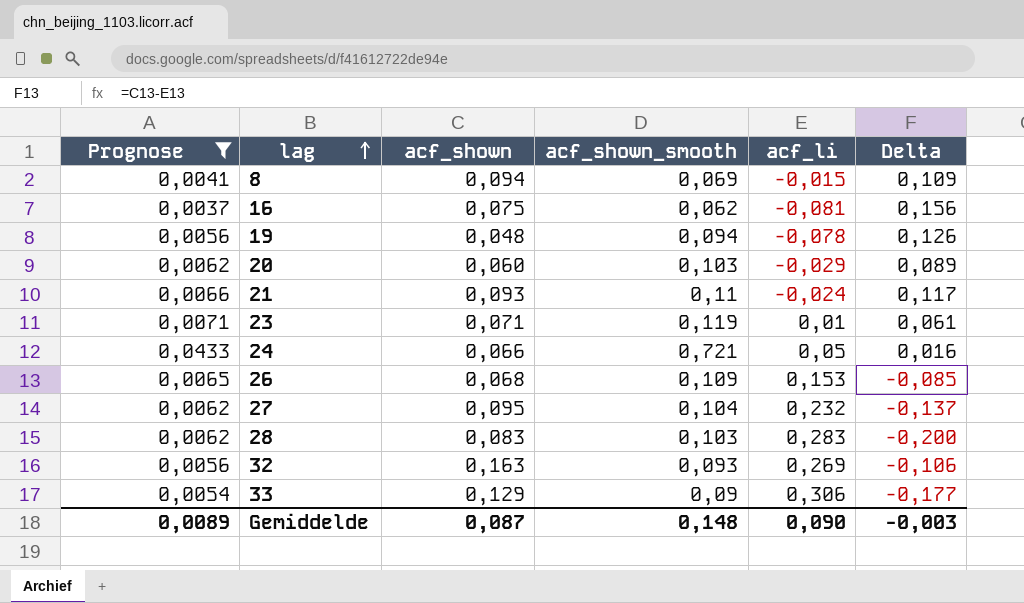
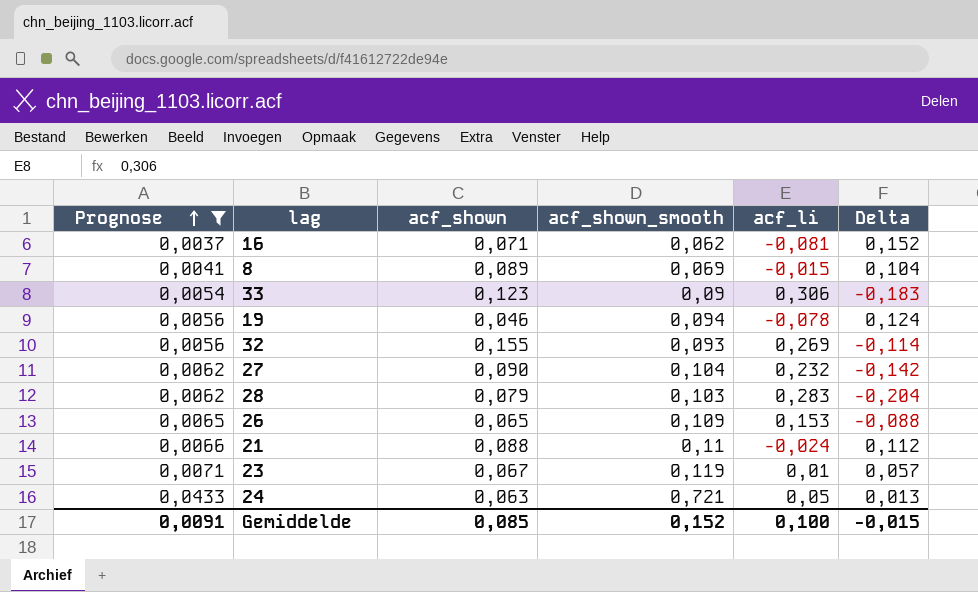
row order: lag ascending -> Prognose ascending
row 20: 0,0062 | 0,060 | 0,103 | -0,029 | 0,089 -> none
16 | acf_shown: 0,075 -> 0,071
16 | Delta: 0,156 -> 0,152
8 | acf_shown: 0,094 -> 0,089
8 | Delta: 0,109 -> 0,104
33 | acf_shown: 0,129 -> 0,123
33 | Delta: -0,177 -> -0,183
19 | acf_shown: 0,048 -> 0,046
19 | Delta: 0,126 -> 0,124
32 | acf_shown: 0,163 -> 0,155
32 | Delta: -0,106 -> -0,114
27 | acf_shown: 0,095 -> 0,090
27 | Delta: -0,137 -> -0,142
28 | acf_shown: 0,083 -> 0,079
28 | Delta: -0,200 -> -0,204
26 | acf_shown: 0,068 -> 0,065
26 | Delta: -0,085 -> -0,088
21 | acf_shown: 0,093 -> 0,088
21 | Delta: 0,117 -> 0,112
23 | acf_shown: 0,071 -> 0,067
23 | Delta: 0,061 -> 0,057
24 | acf_shown: 0,066 -> 0,063
24 | Delta: 0,016 -> 0,013
Gemiddelde | Prognose: 0,0089 -> 0,0091
Gemiddelde | acf_shown: 0,087 -> 0,085
Gemiddelde | acf_shown_smooth: 0,148 -> 0,152
Gemiddelde | acf_li: 0,090 -> 0,100
Gemiddelde | Delta: -0,003 -> -0,015

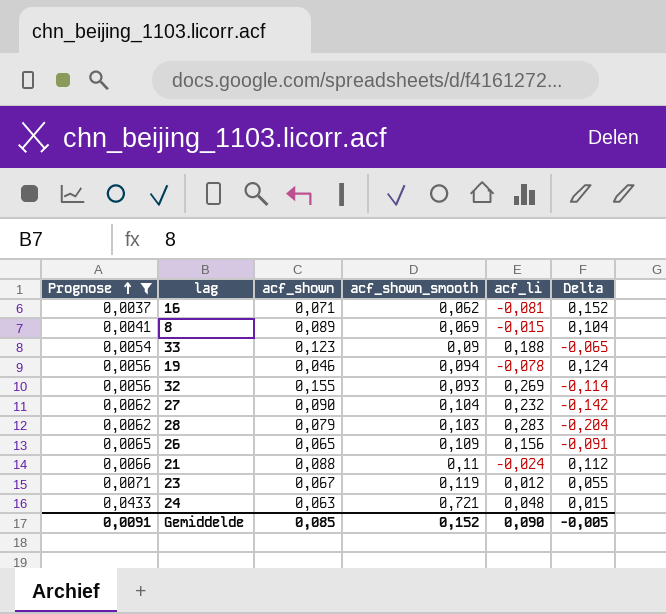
33 | acf_li: 0,306 -> 0,188
33 | Delta: -0,183 -> -0,065
26 | acf_li: 0,153 -> 0,156
26 | Delta: -0,088 -> -0,091
23 | acf_li: 0,01 -> 0,012
23 | Delta: 0,057 -> 0,055
24 | acf_li: 0,05 -> 0,048
24 | Delta: 0,013 -> 0,015
Gemiddelde | acf_li: 0,100 -> 0,090
Gemiddelde | Delta: -0,015 -> -0,005

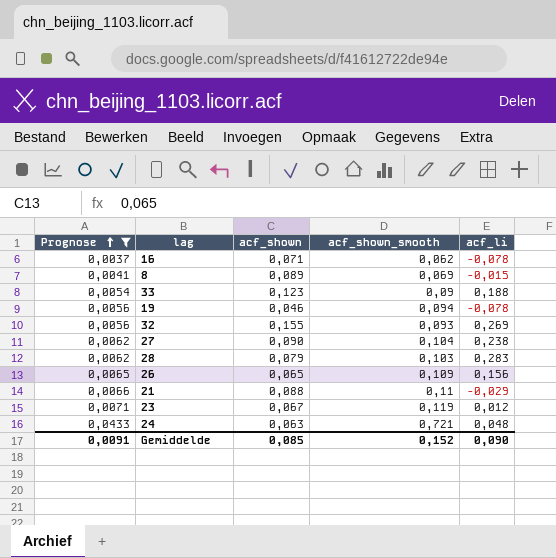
column Delta | formula: [acf_shown] - [acf_li] -> none
16 | acf_li: -0,081 -> -0,078
27 | acf_li: 0,232 -> 0,238
21 | acf_li: -0,024 -> -0,029

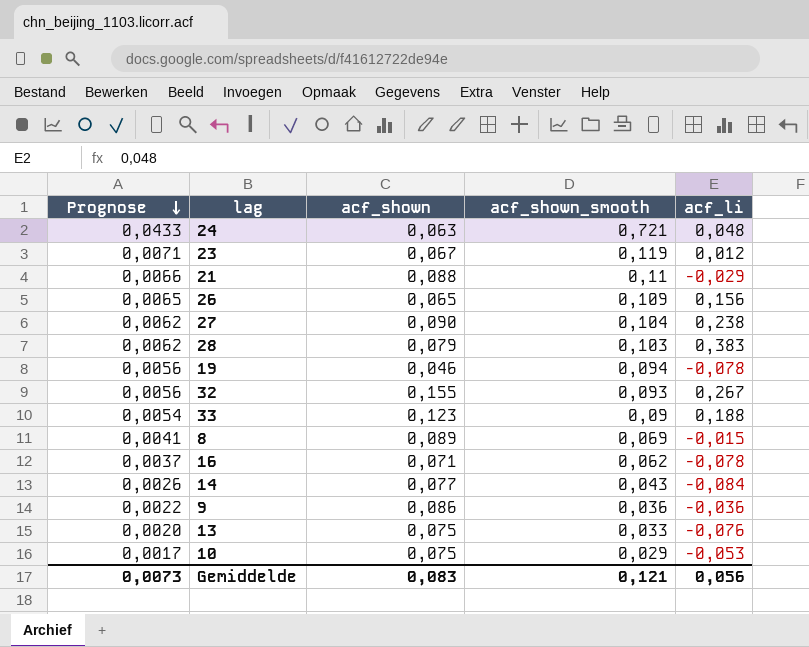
filter: Prognose >= 0,0037 -> none
row order: Prognose ascending -> Prognose descending
28 | acf_li: 0,283 -> 0,383
32 | acf_li: 0,269 -> 0,267
Gemiddelde | Prognose: 0,0091 -> 0,0073
Gemiddelde | acf_shown: 0,085 -> 0,083
Gemiddelde | acf_shown_smooth: 0,152 -> 0,121
Gemiddelde | acf_li: 0,090 -> 0,056

